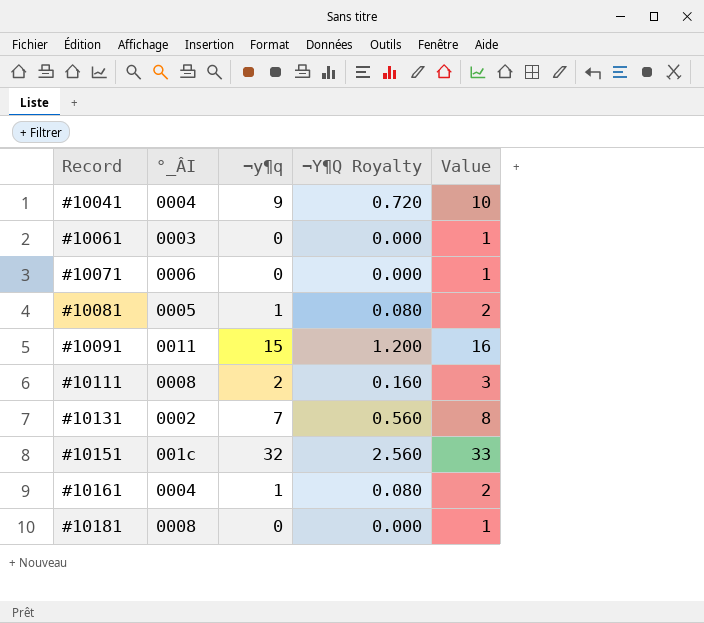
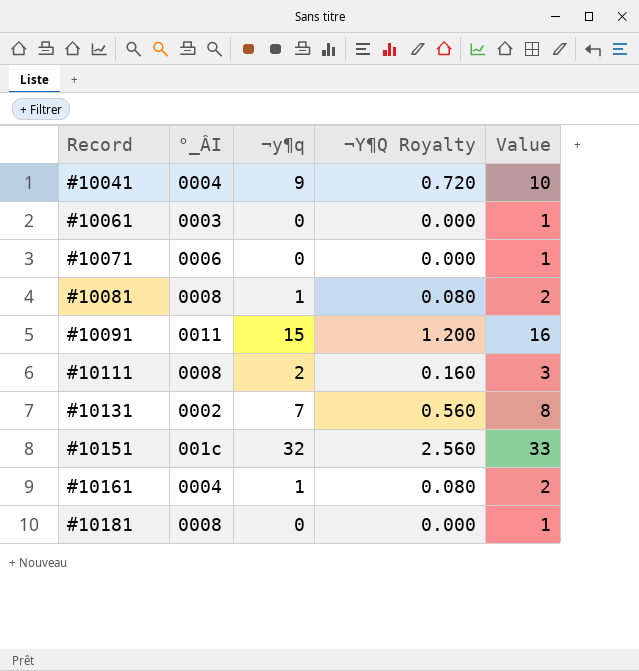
#10081 | °_ÂI: 0005 -> 0008

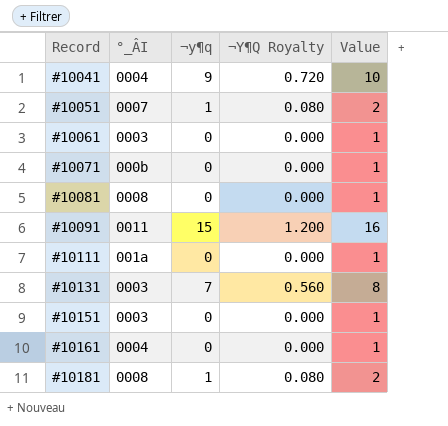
row #10051: none -> 0007 | 1 | 0.080 | 2
#10071 | °_ÂI: 0006 -> 000b
#10081 | ¬y¶q: 1 -> 0
#10081 | ¬Y¶Q Royalty: 0.080 -> 0.000
#10081 | Value: 2 -> 1
#10111 | °_ÂI: 0008 -> 001a
#10111 | ¬y¶q: 2 -> 0
#10111 | ¬Y¶Q Royalty: 0.160 -> 0.000
#10111 | Value: 3 -> 1
#10131 | °_ÂI: 0002 -> 0003
#10151 | °_ÂI: 001c -> 0003
#10151 | ¬y¶q: 32 -> 0
#10151 | ¬Y¶Q Royalty: 2.560 -> 0.000
#10151 | Value: 33 -> 1
#10161 | ¬y¶q: 1 -> 0
#10161 | ¬Y¶Q Royalty: 0.080 -> 0.000
#10161 | Value: 2 -> 1
#10181 | ¬y¶q: 0 -> 1
#10181 | ¬Y¶Q Royalty: 0.000 -> 0.080
#10181 | Value: 1 -> 2

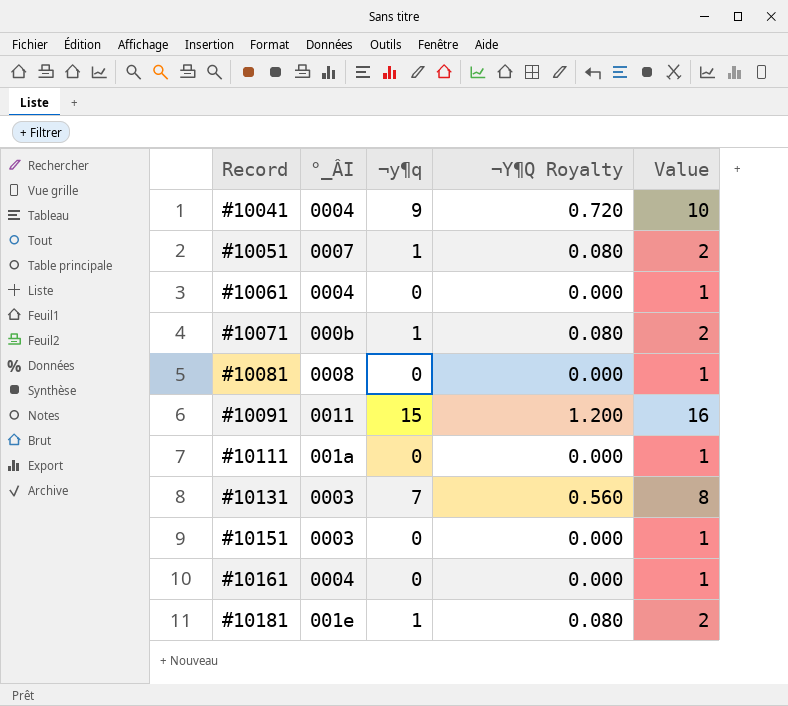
#10061 | °_ÂI: 0003 -> 0004
#10071 | ¬y¶q: 0 -> 1
#10071 | ¬Y¶Q Royalty: 0.000 -> 0.080
#10071 | Value: 1 -> 2
#10181 | °_ÂI: 0008 -> 001e

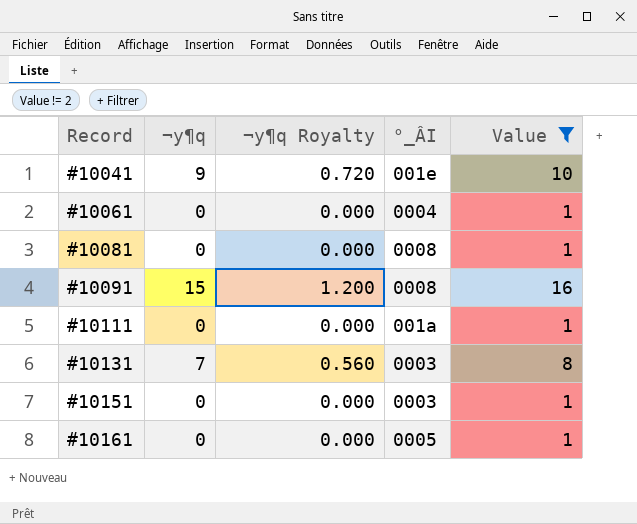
filter: none -> Value != 2
column name: ¬Y¶Q Royalty -> ¬y¶q Royalty
column °_ÂI | position: 2 -> 4
#10041 | °_ÂI: 0004 -> 001e
#10091 | °_ÂI: 0011 -> 0008
#10161 | °_ÂI: 0004 -> 0005

